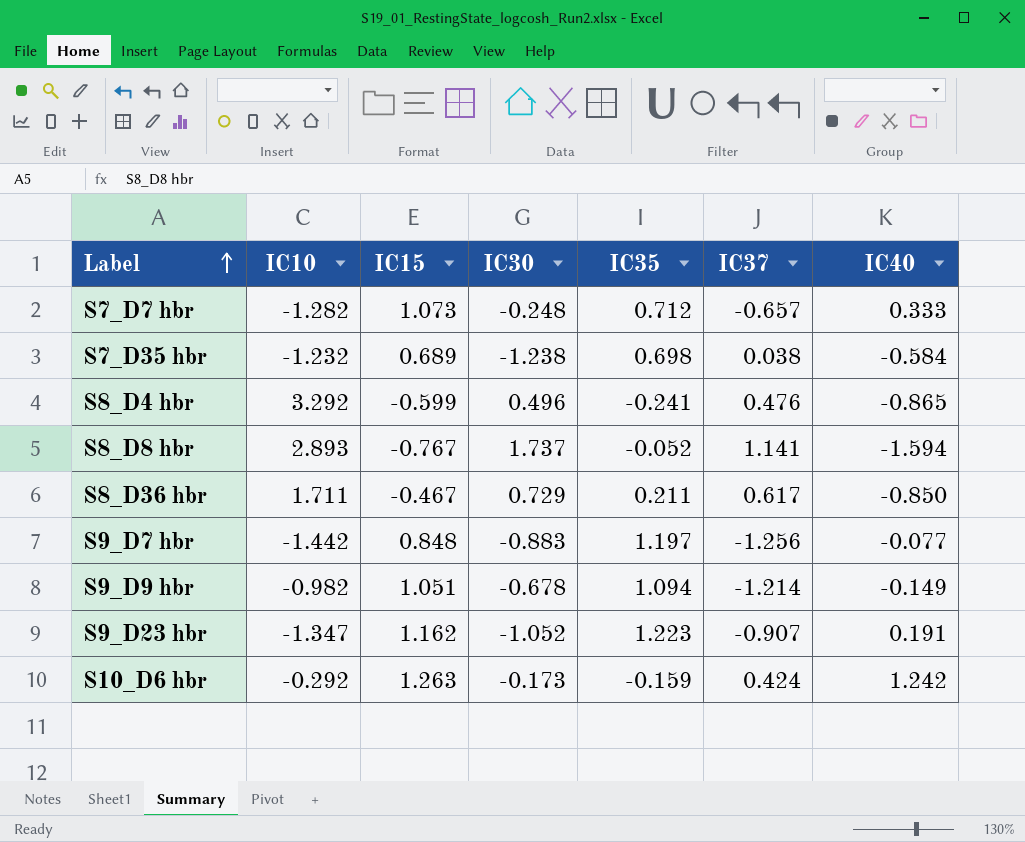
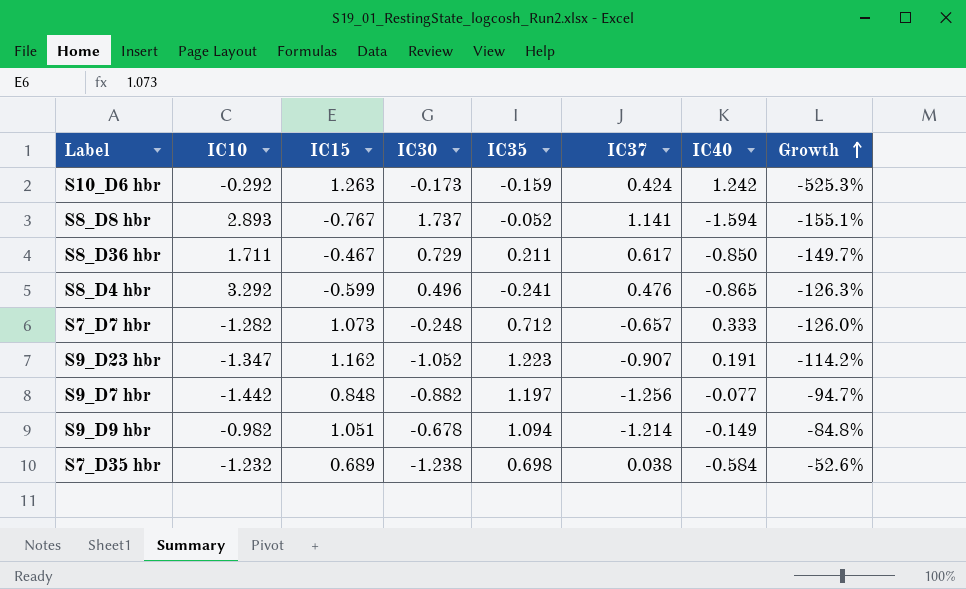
row order: Label ascending -> Growth ascending
column Growth | formula: none -> ([IC40] - [IC10]) / [IC10]
S9_D7 hbr | IC30: -0.883 -> -0.882

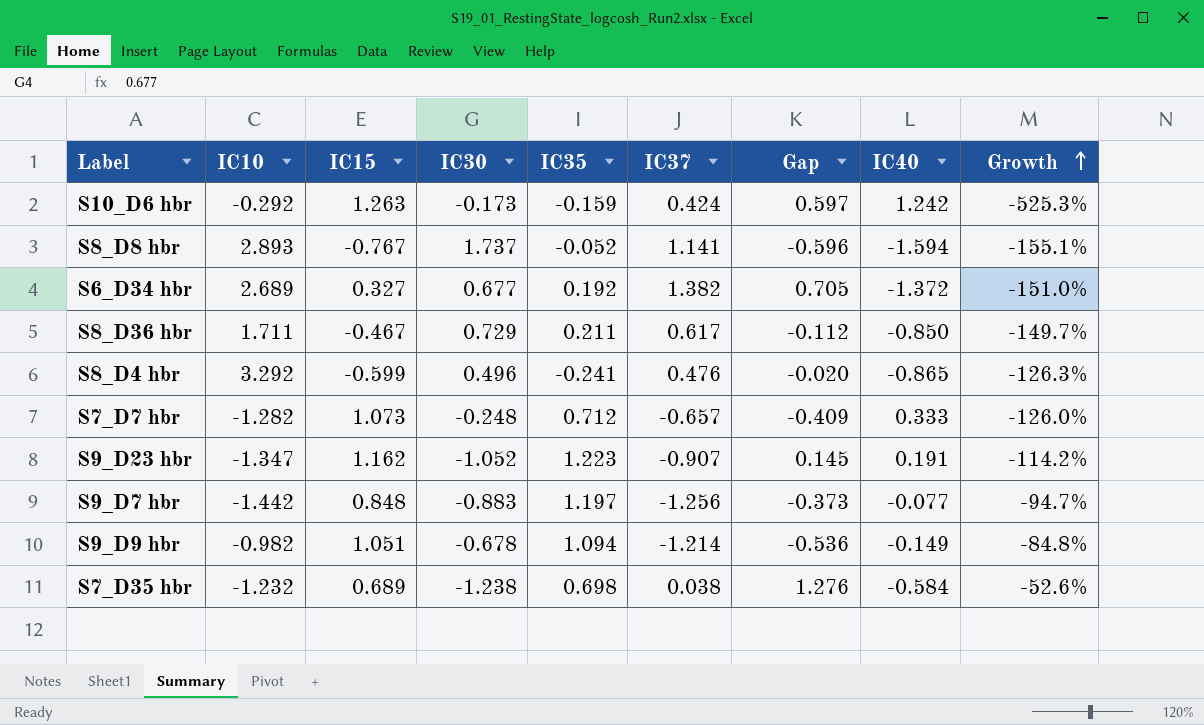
column Gap | formula: none -> [IC37] - [IC30]
row S6_D34 hbr: none -> 2.689 | 0.327 | 0.677 | 0.192 | 1.382 | 0.705 | -1.372 | -151.0%
S9_D7 hbr | IC30: -0.882 -> -0.883

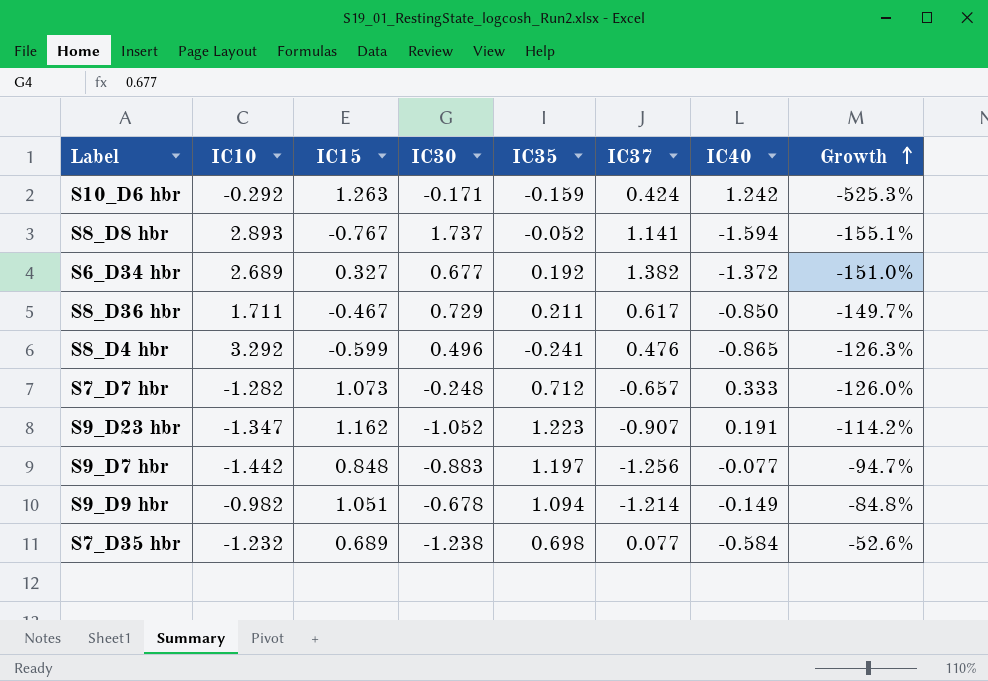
column Gap | formula: [IC37] - [IC30] -> none
S10_D6 hbr | IC30: -0.173 -> -0.171
S7_D35 hbr | IC37: 0.038 -> 0.077

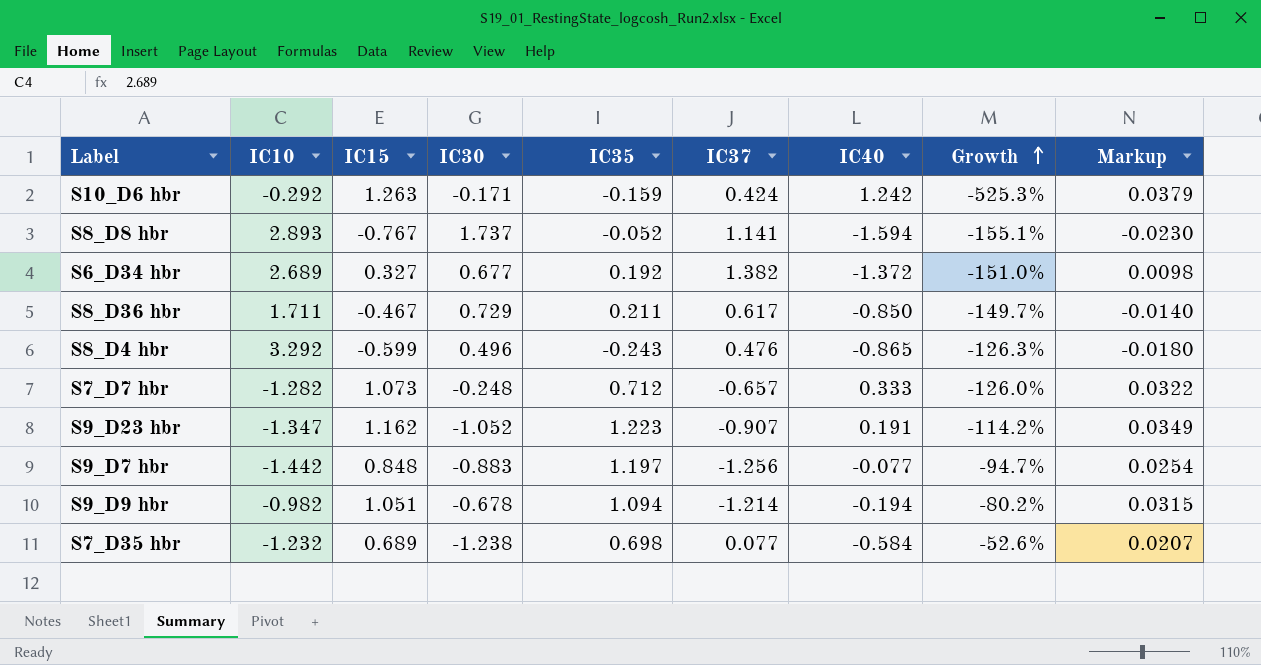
column Markup | formula: none -> [IC15] * 0.03
S8_D4 hbr | IC35: -0.241 -> -0.243
S9_D9 hbr | IC40: -0.149 -> -0.194
S9_D9 hbr | Growth: -84.8% -> -80.2%

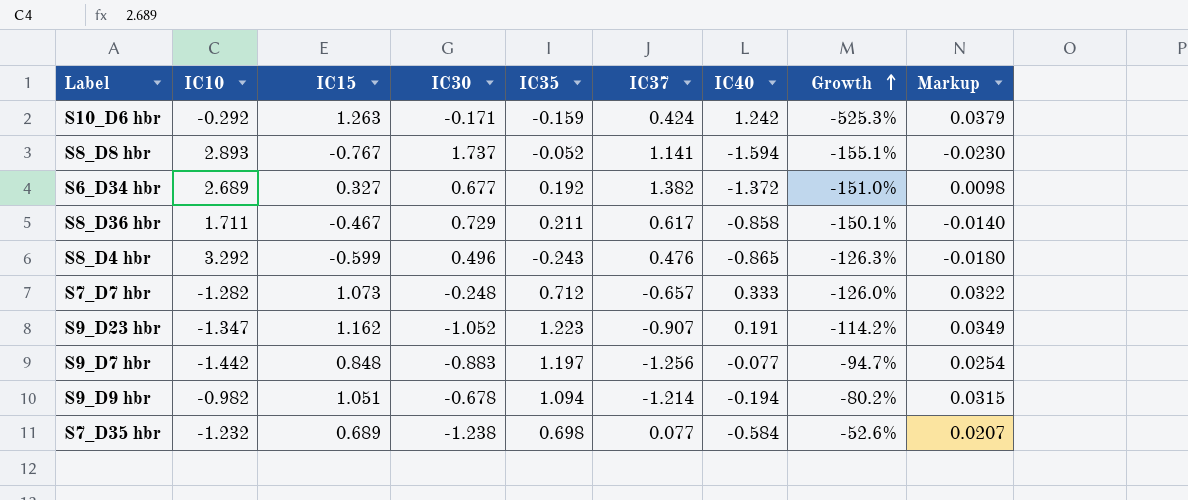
S8_D36 hbr | IC40: -0.850 -> -0.858
S8_D36 hbr | Growth: -149.7% -> -150.1%

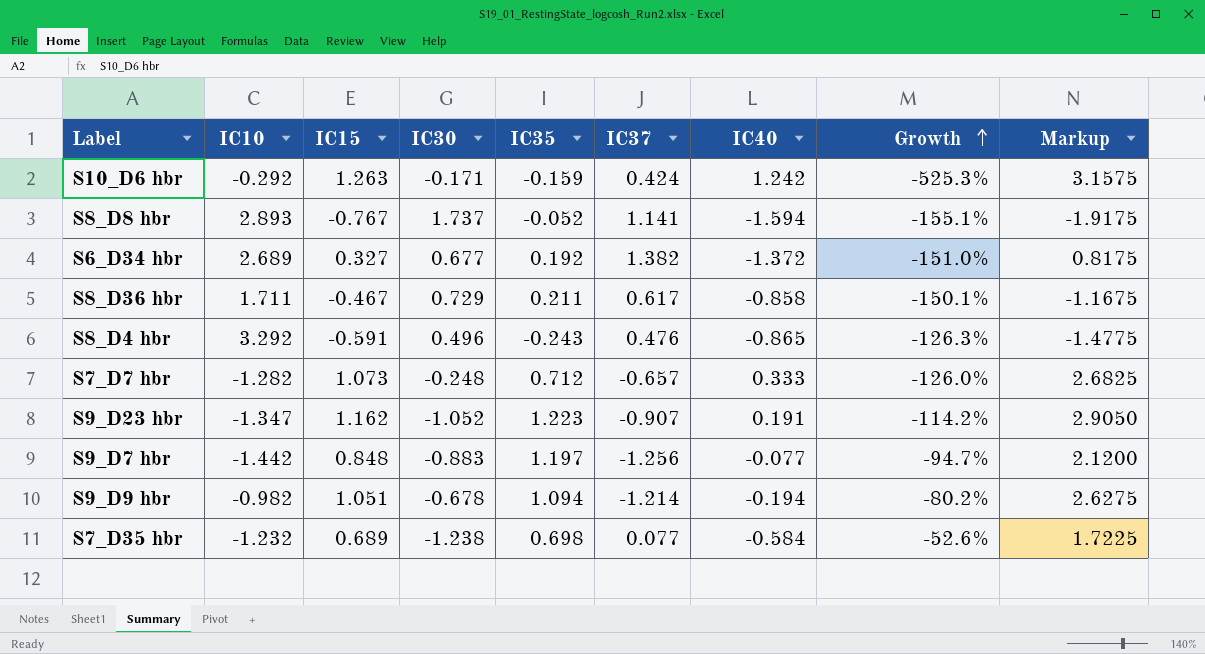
column Markup | formula: [IC15] * 0.03 -> [IC15] * 2.5
S8_D4 hbr | IC15: -0.599 -> -0.591

